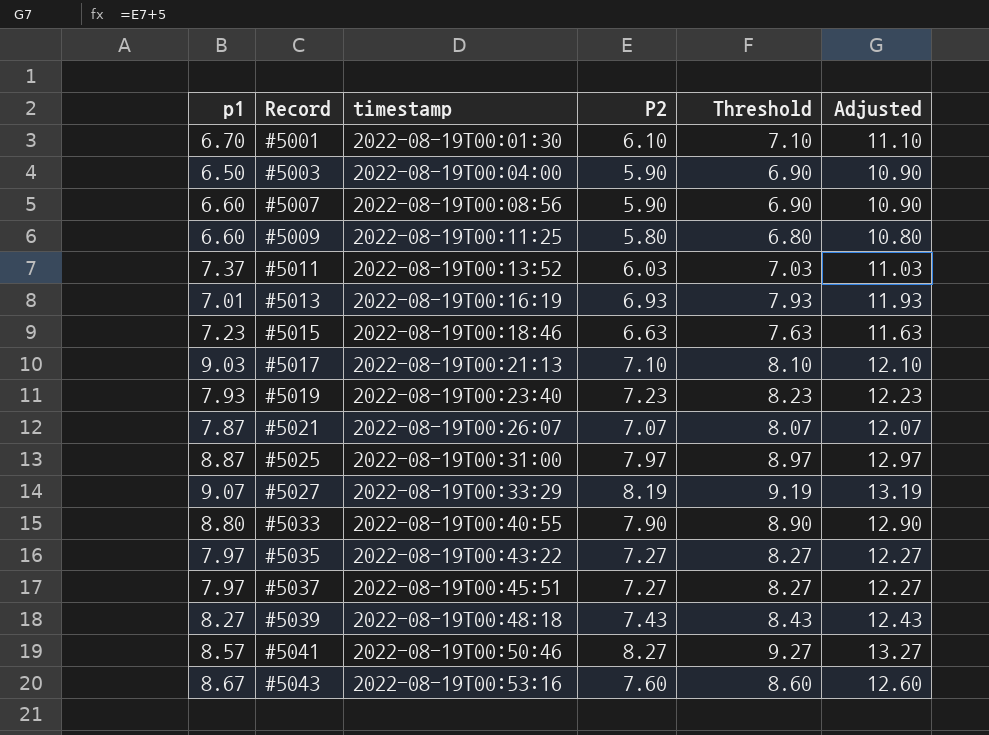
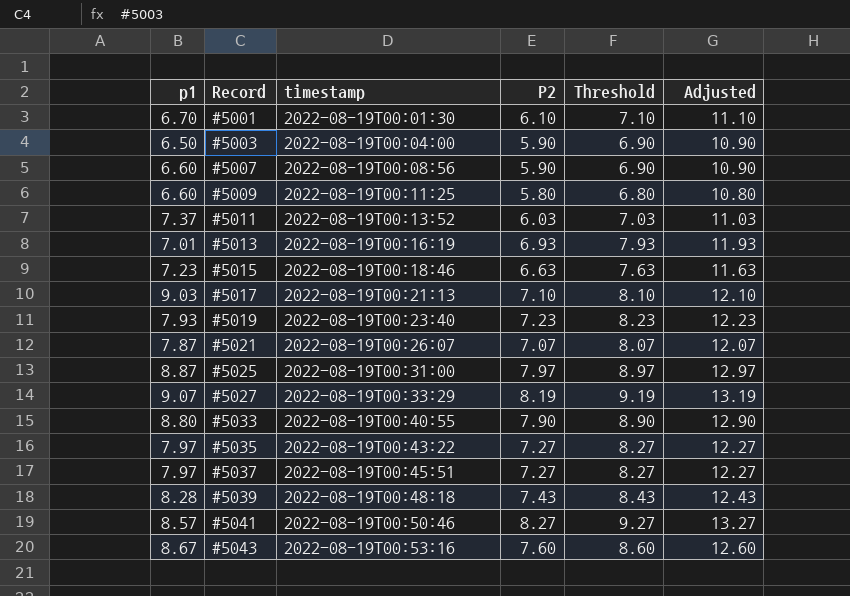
#5039 | p1: 8.27 -> 8.28

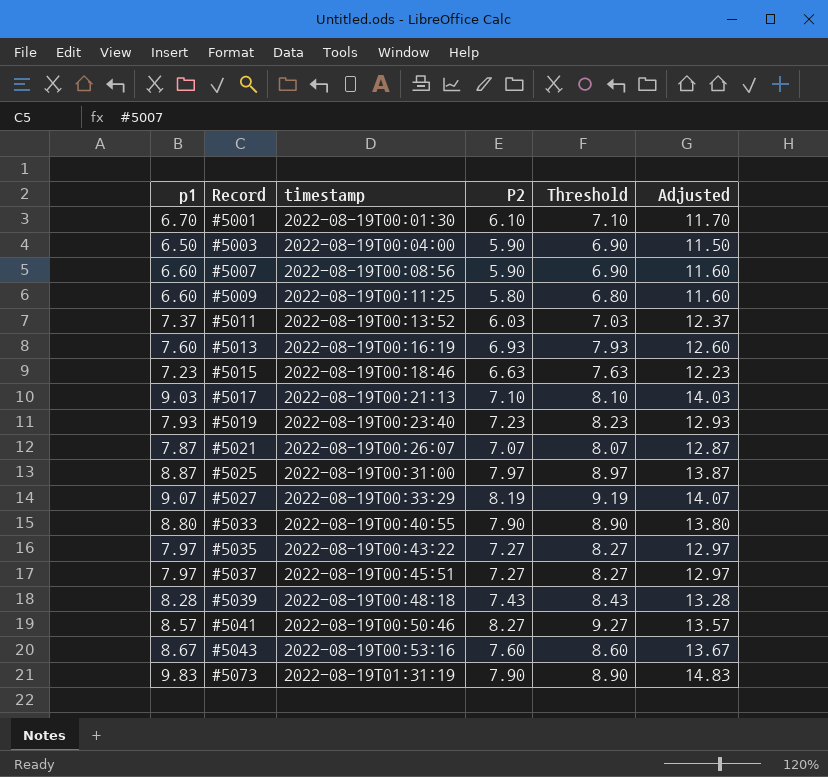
column Adjusted | formula: [P2] + 5 -> [p1] + 5
#5013 | p1: 7.01 -> 7.60
row #5073: none -> 9.83 | 2022-08-19T01:31:19 | 7.90 | 8.90 | 14.83

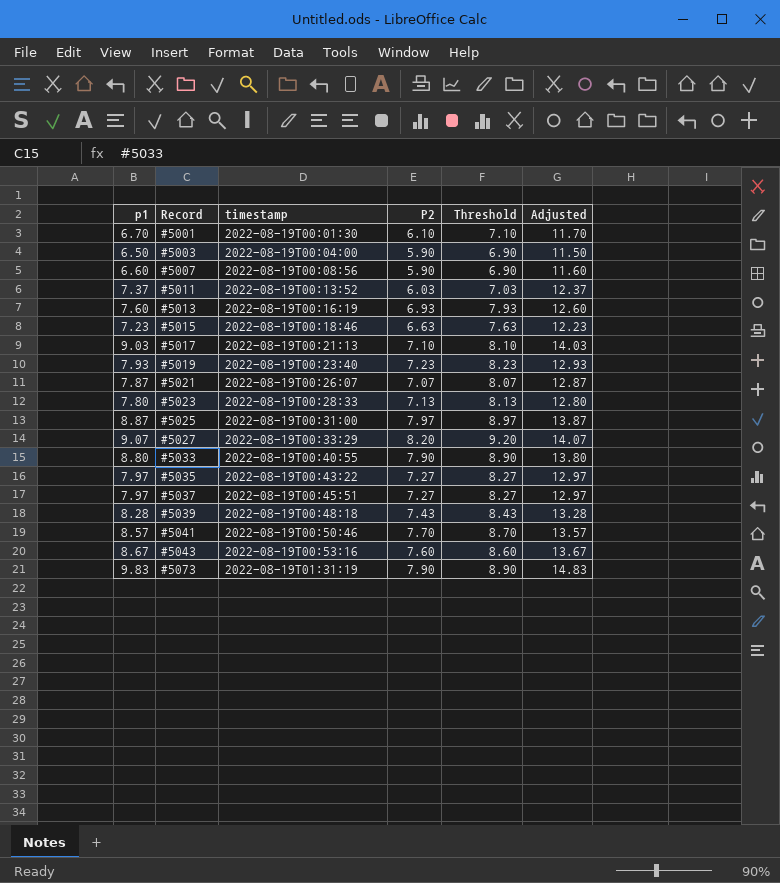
row #5009: 6.60 | 2022-08-19T00:11:25 | 5.80 | 6.80 | 11.60 -> none
row #5023: none -> 7.80 | 2022-08-19T00:28:33 | 7.13 | 8.13 | 12.80
#5027 | P2: 8.19 -> 8.20
#5027 | Threshold: 9.19 -> 9.20
#5041 | P2: 8.27 -> 7.70
#5041 | Threshold: 9.27 -> 8.70

